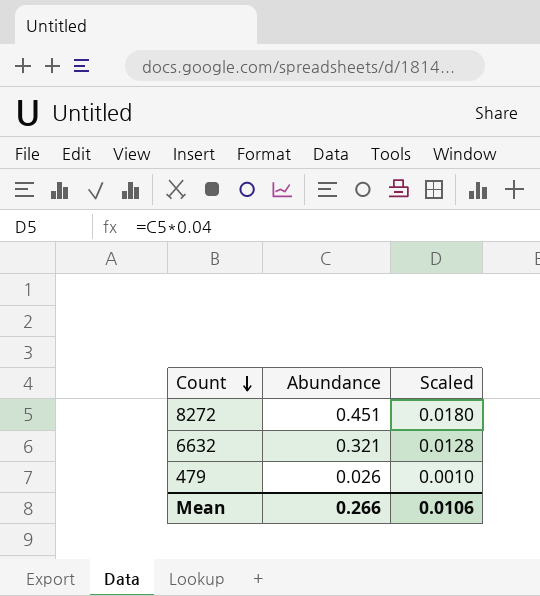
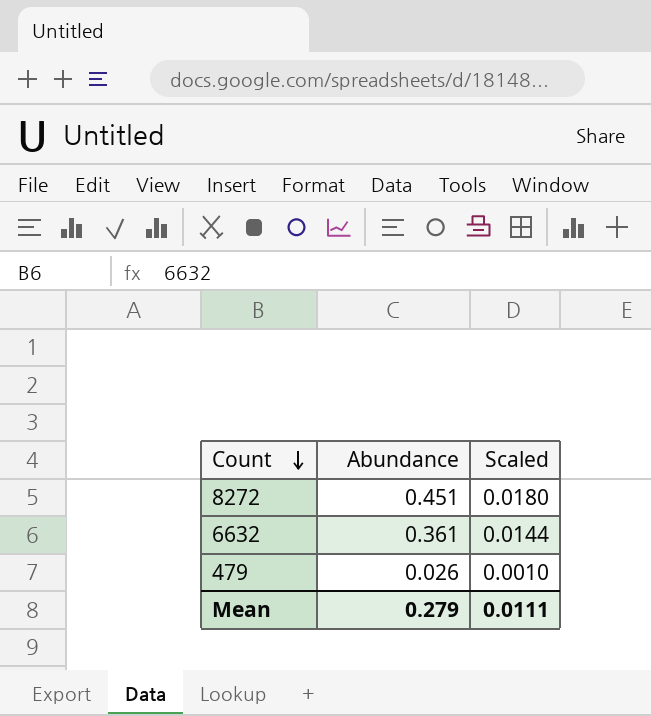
6632 | Abundance: 0.321 -> 0.361
6632 | Scaled: 0.0128 -> 0.0144
Mean | Abundance: 0.266 -> 0.279
Mean | Scaled: 0.0106 -> 0.0111

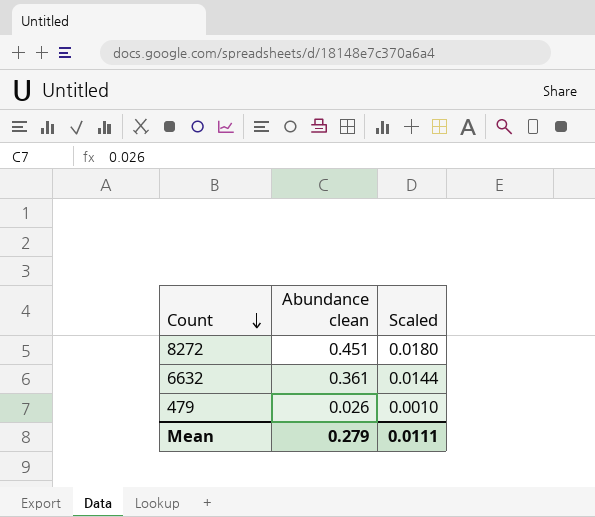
column name: Abundance -> Abundance clean

